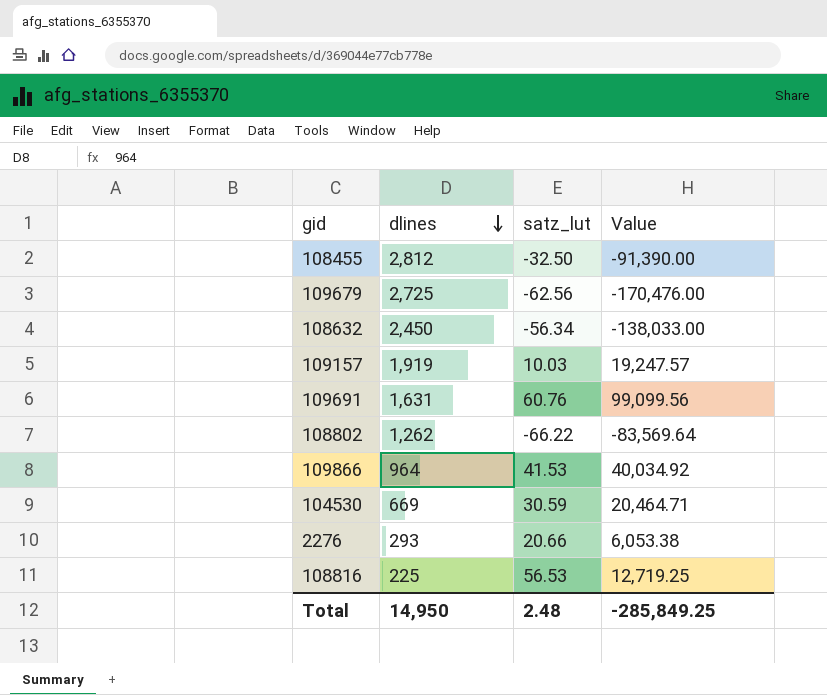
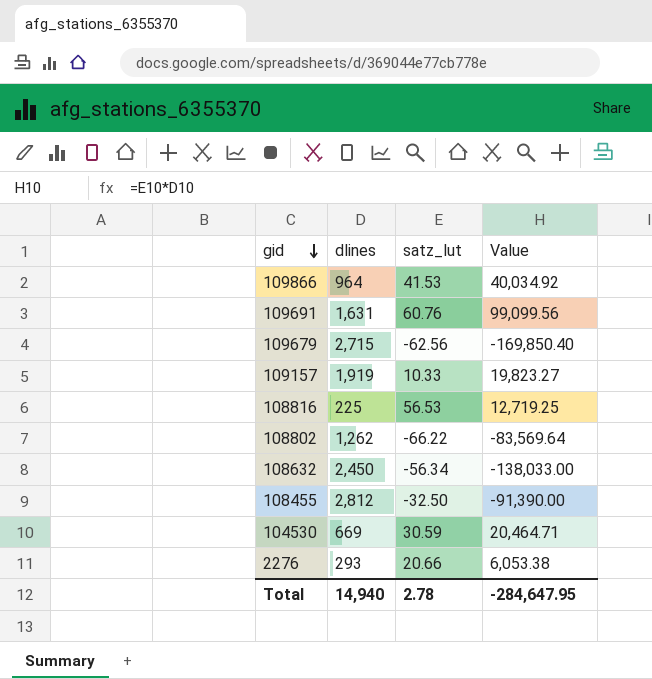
row order: dlines descending -> gid descending
109679 | dlines: 2,725 -> 2,715
109679 | Value: -170,476.00 -> -169,850.40
109157 | satz_lut: 10.03 -> 10.33
109157 | Value: 19,247.57 -> 19,823.27
Total | dlines: 14,950 -> 14,940
Total | satz_lut: 2.48 -> 2.78
Total | Value: -285,849.25 -> -284,647.95

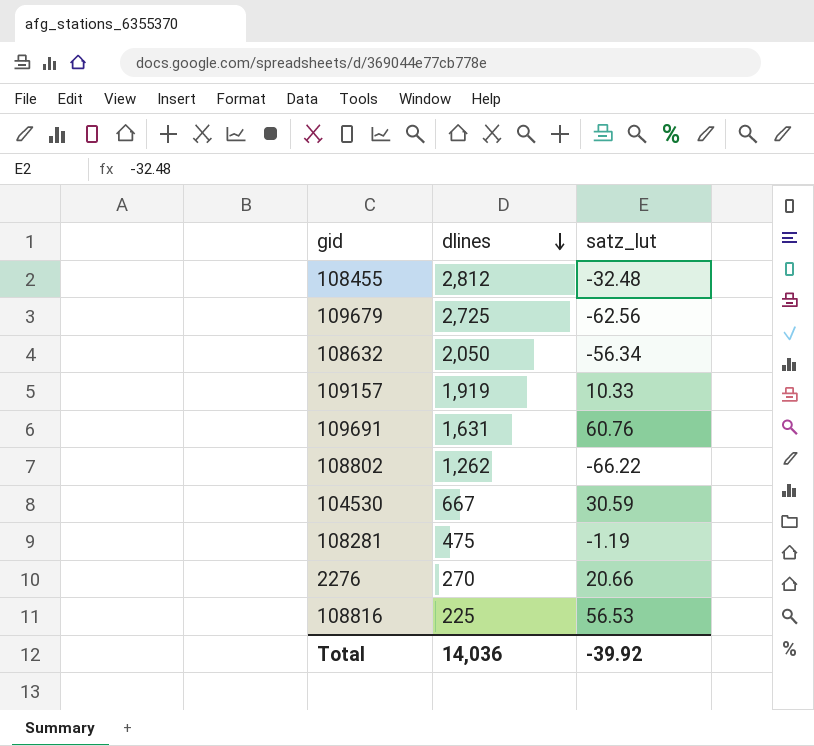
row order: gid descending -> dlines descending
column Value | formula: [dlines] * [satz_lut] -> none
row 109866: 964 | 41.53 | 40,034.92 -> none
108455 | satz_lut: -32.50 -> -32.48
109679 | dlines: 2,715 -> 2,725
108632 | dlines: 2,450 -> 2,050
104530 | dlines: 669 -> 667
row 108281: none -> 475 | -1.19
2276 | dlines: 293 -> 270
Total | dlines: 14,940 -> 14,036
Total | satz_lut: 2.78 -> -39.92

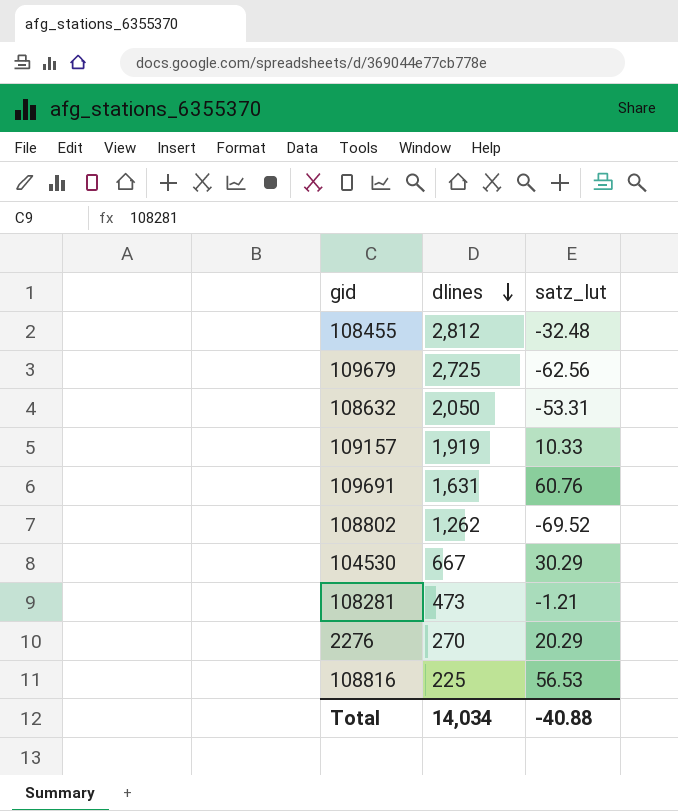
108632 | satz_lut: -56.34 -> -53.31
108802 | satz_lut: -66.22 -> -69.52
104530 | satz_lut: 30.59 -> 30.29
108281 | dlines: 475 -> 473
108281 | satz_lut: -1.19 -> -1.21
2276 | satz_lut: 20.66 -> 20.29
Total | dlines: 14,036 -> 14,034
Total | satz_lut: -39.92 -> -40.88

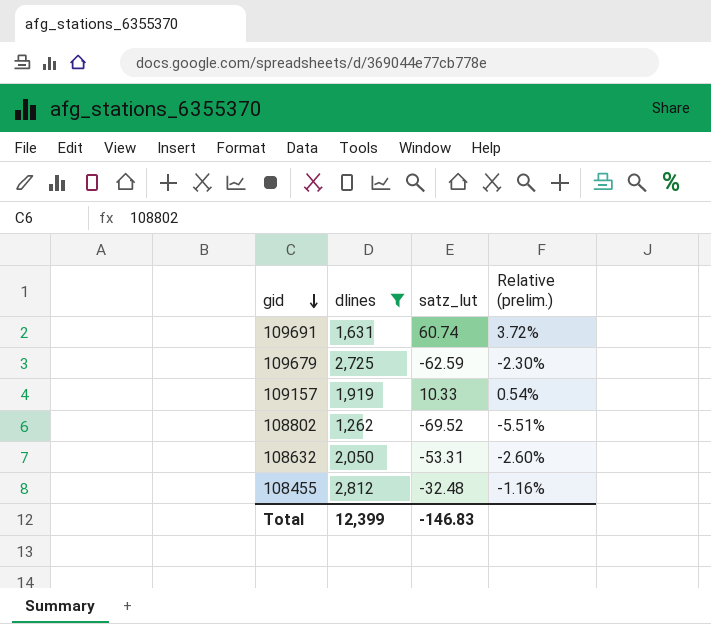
filter: none -> dlines >= 1,262
row order: dlines descending -> gid descending
column Relative (prelim.) | formula: none -> [satz_lut] / [dlines]
109691 | satz_lut: 60.76 -> 60.74
109679 | satz_lut: -62.56 -> -62.59
Total | dlines: 14,034 -> 12,399
Total | satz_lut: -40.88 -> -146.83

